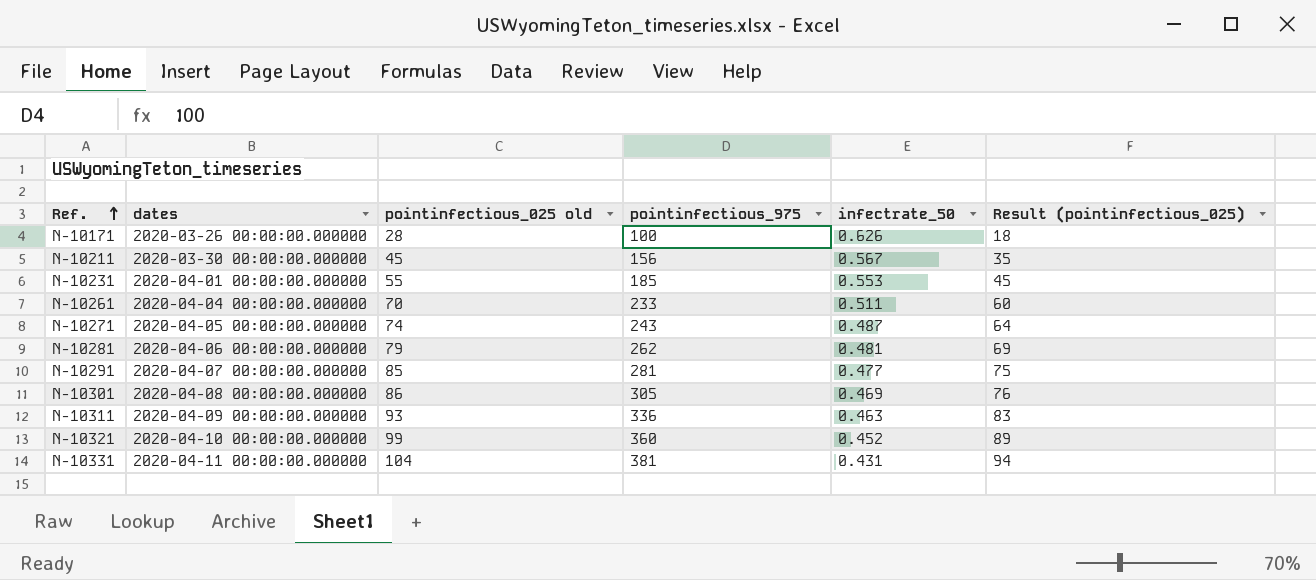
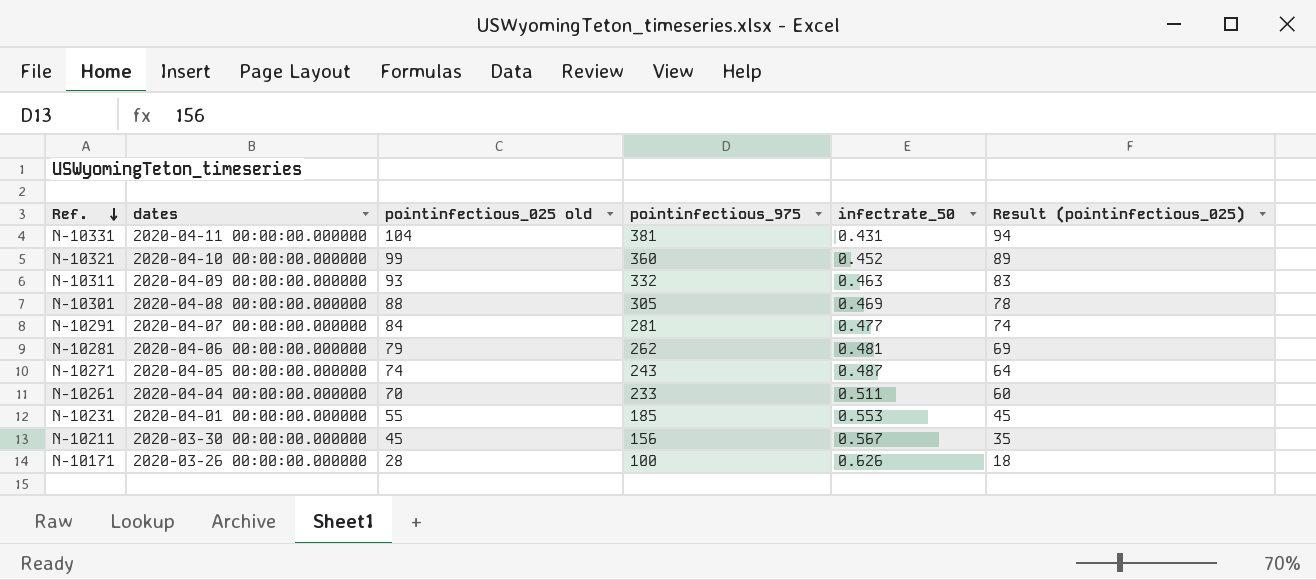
row order: Ref. ascending -> Ref. descending
N-10311 | pointinfectious_975: 336 -> 332
N-10301 | pointinfectious_025 old: 86 -> 88
N-10301 | Result (pointinfectious_025): 76 -> 78
N-10291 | pointinfectious_025 old: 85 -> 84
N-10291 | Result (pointinfectious_025): 75 -> 74

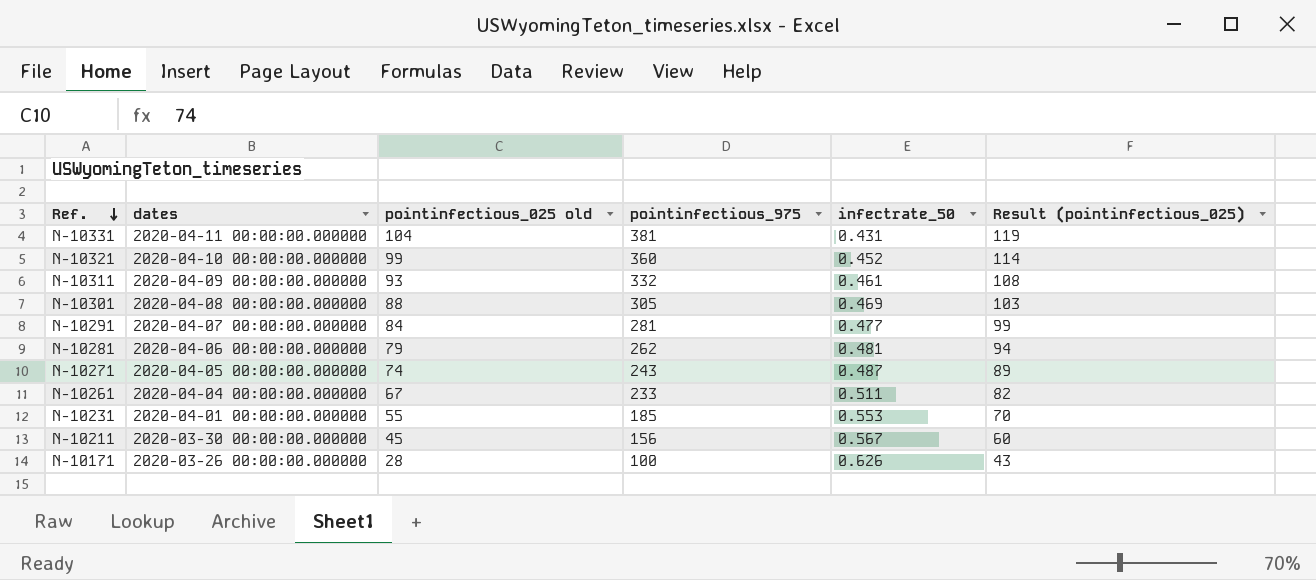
column Result (pointinfectious_025) | formula: [pointinfectious_025 old] - 10 -> [pointinfectious_025 old] + 15
N-10311 | infectrate_50: 0.463 -> 0.461
N-10261 | pointinfectious_025 old: 70 -> 67

